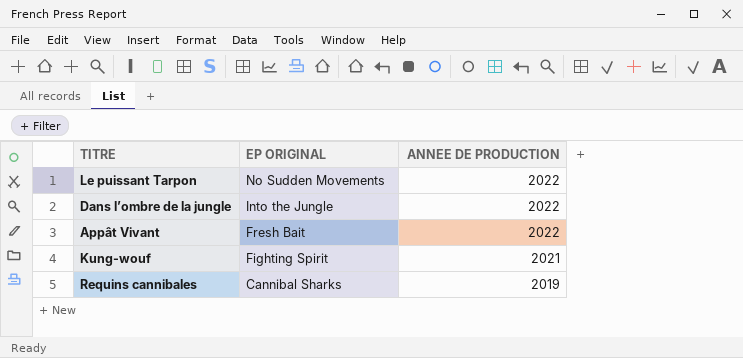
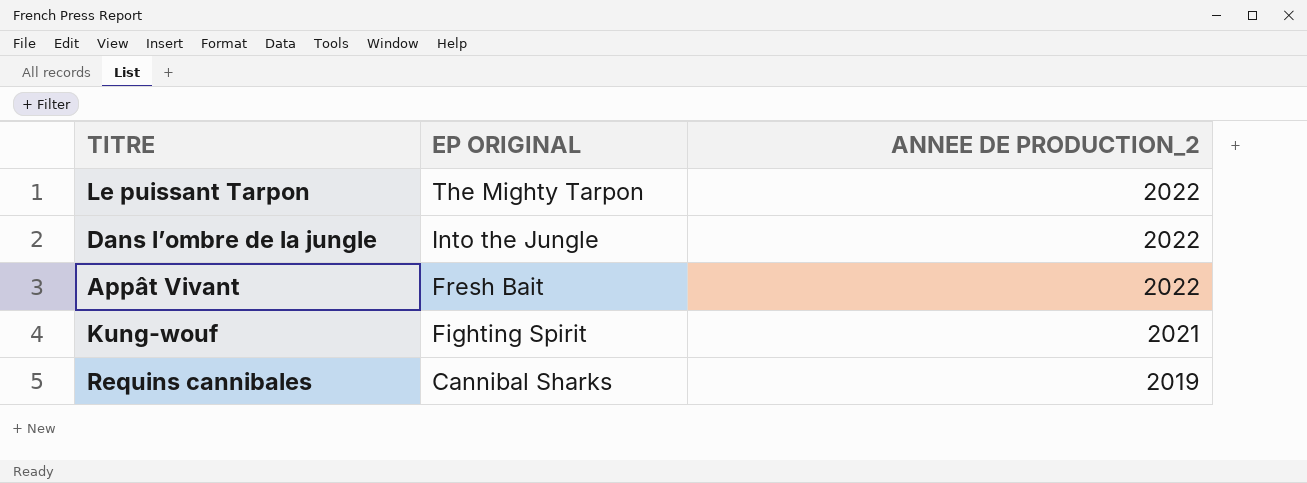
column name: ANNEE DE PRODUCTION -> ANNEE DE PRODUCTION_2
Le puissant Tarpon | EP ORIGINAL: No Sudden Movements -> The Mighty Tarpon

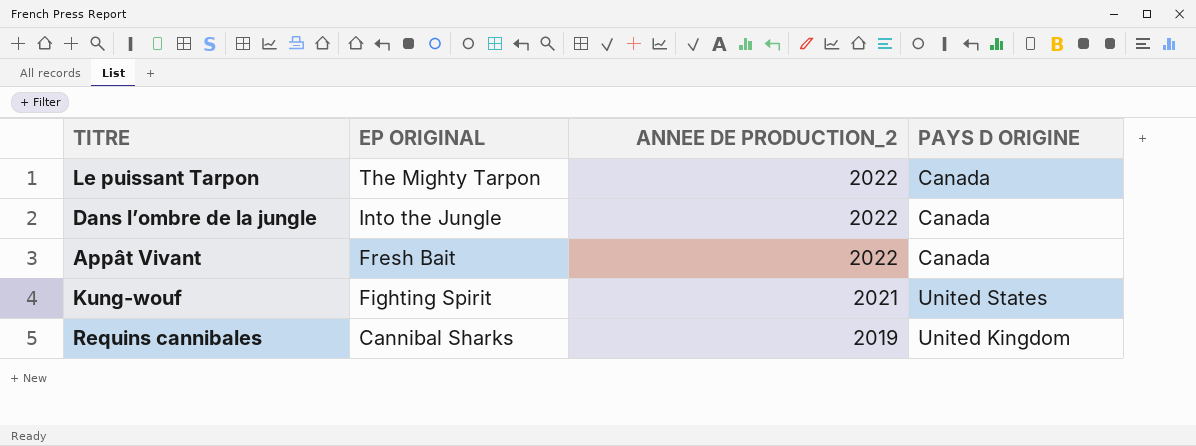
column PAYS D ORIGINE | position: none -> 4

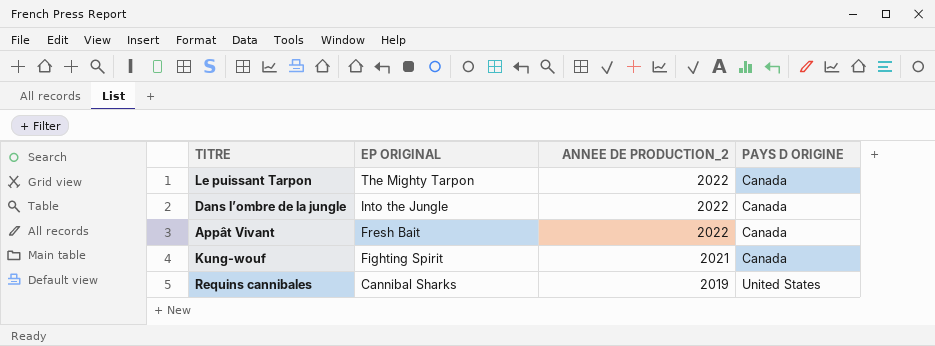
Kung-wouf | PAYS D ORIGINE: United States -> Canada
Requins cannibales | PAYS D ORIGINE: United Kingdom -> United States

